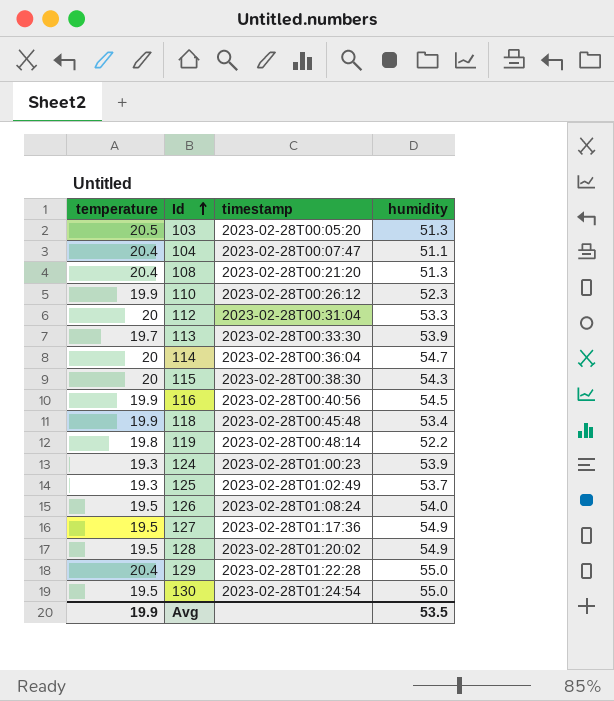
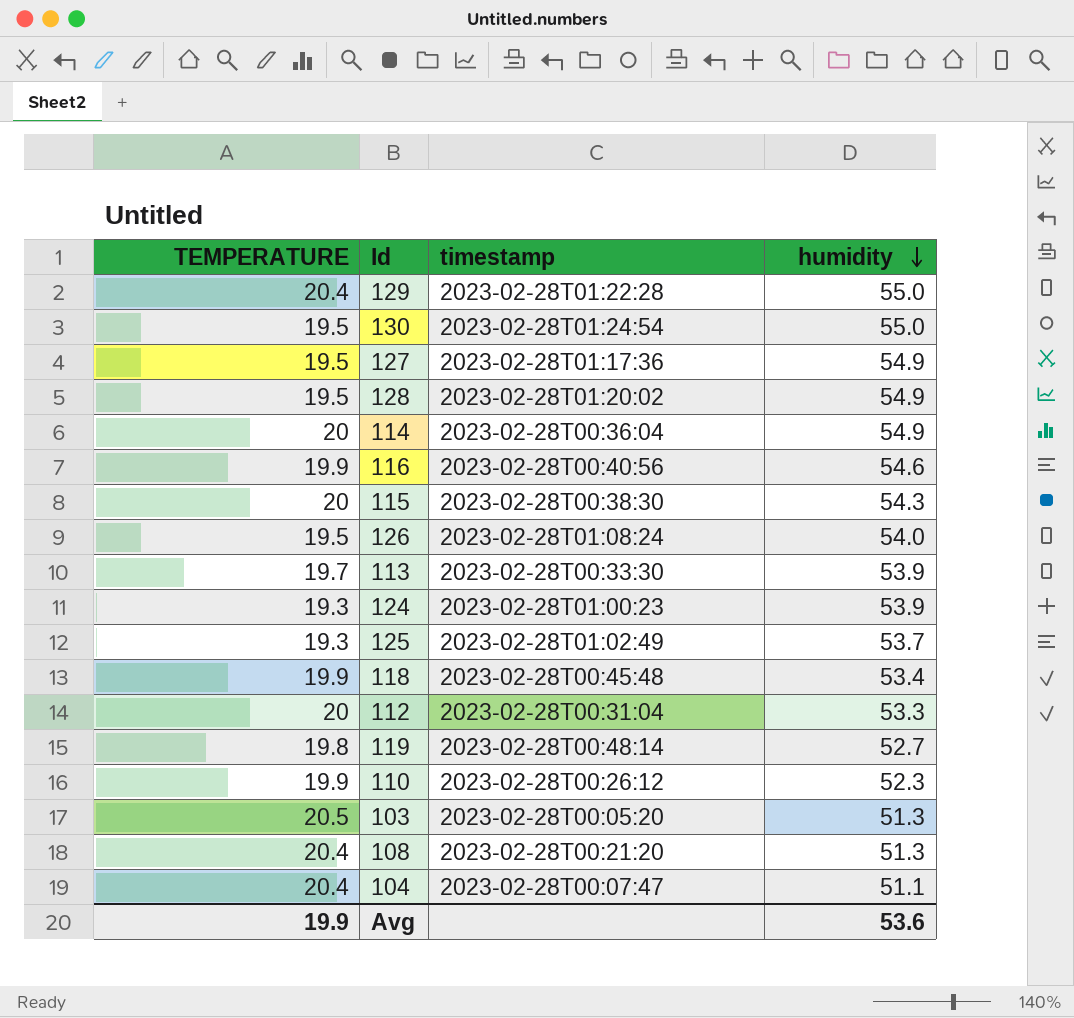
row order: Id ascending -> humidity descending
column name: temperature -> TEMPERATURE
114 | humidity: 54.7 -> 54.9
116 | humidity: 54.5 -> 54.6
119 | humidity: 52.2 -> 52.7
Avg | humidity: 53.5 -> 53.6

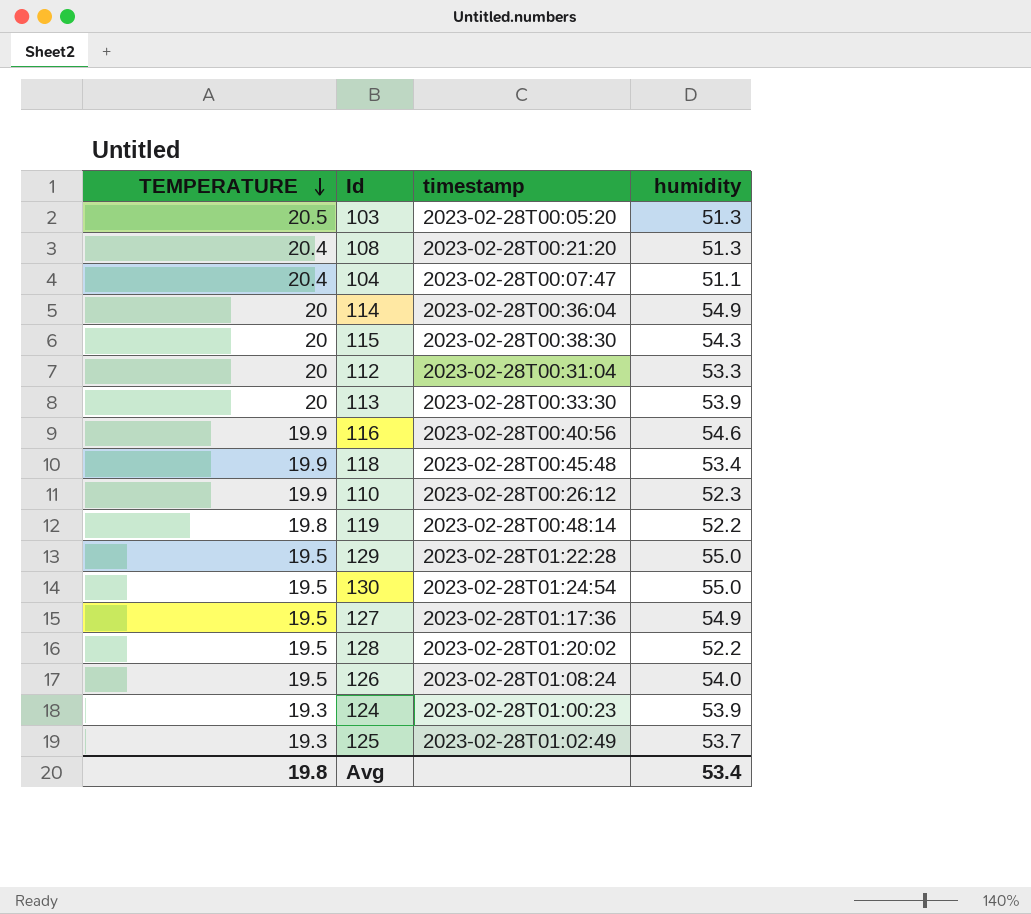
row order: humidity descending -> TEMPERATURE descending
113 | TEMPERATURE: 19.7 -> 20
119 | humidity: 52.7 -> 52.2
129 | TEMPERATURE: 20.4 -> 19.5
128 | humidity: 54.9 -> 52.2
Avg | TEMPERATURE: 19.9 -> 19.8
Avg | humidity: 53.6 -> 53.4

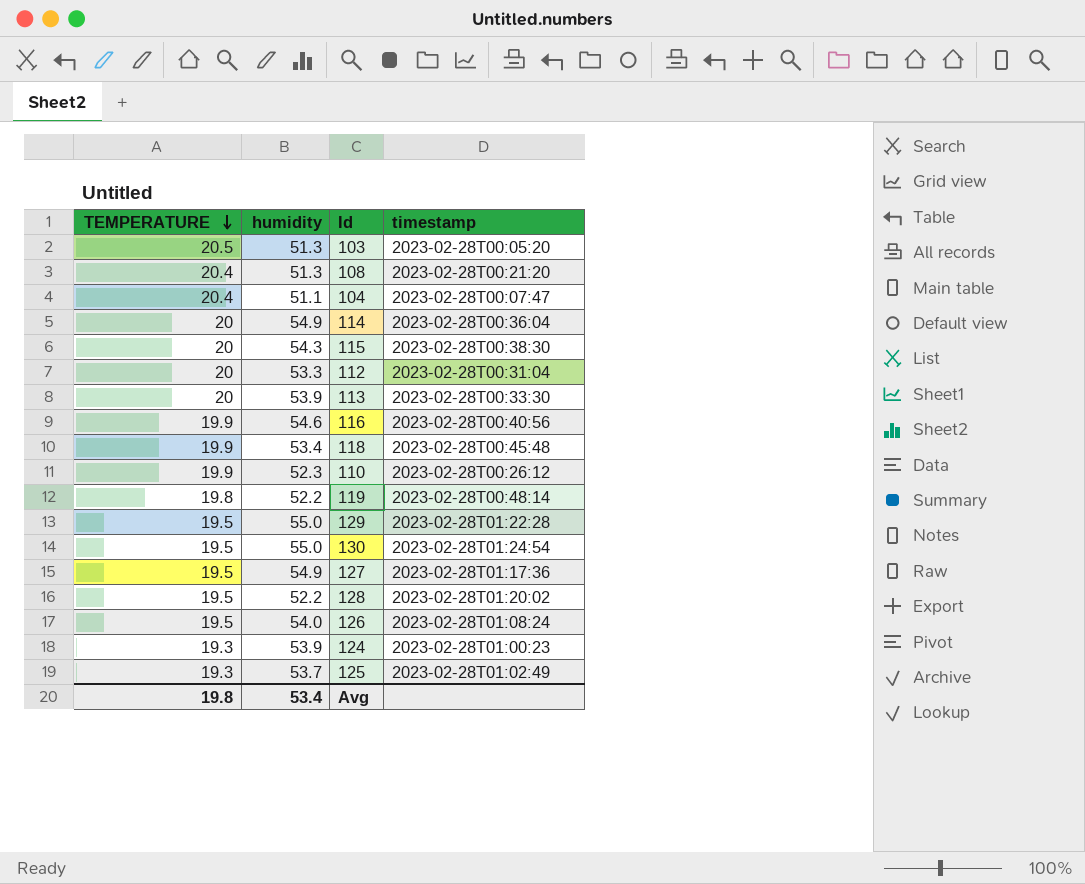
column humidity | position: 4 -> 2

